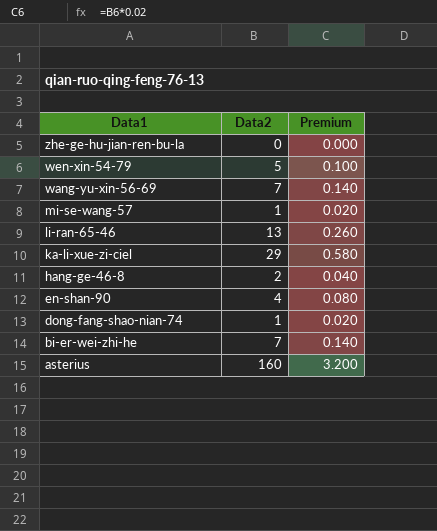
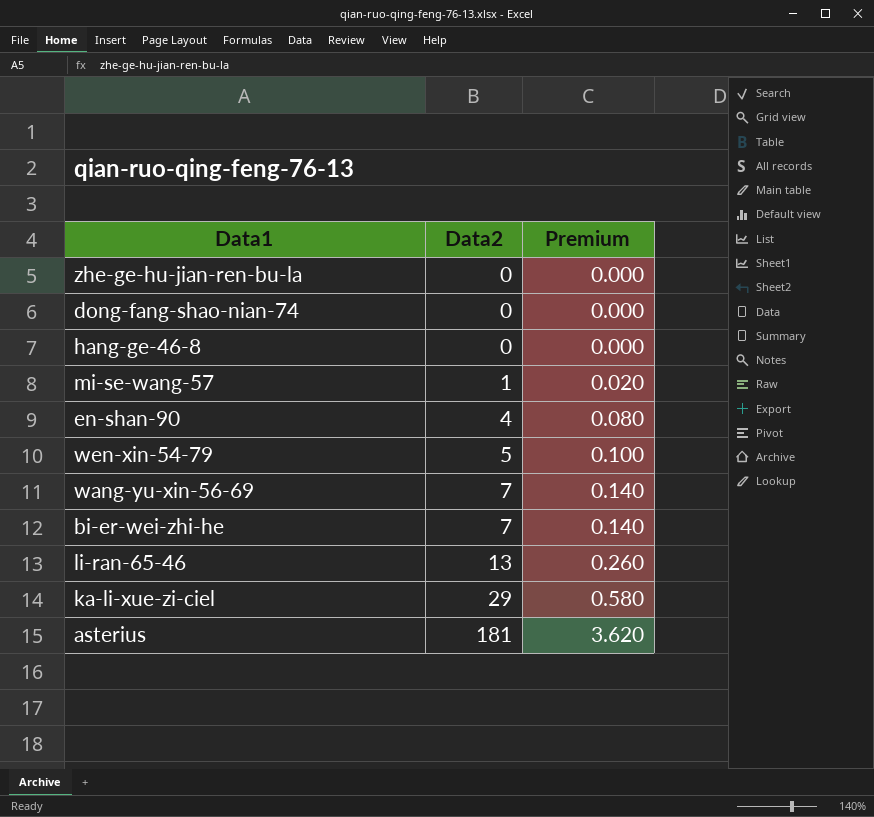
row order: Data1 descending -> Data2 ascending
dong-fang-shao-nian-74 | Data2: 1 -> 0
dong-fang-shao-nian-74 | Premium: 0.020 -> 0.000
hang-ge-46-8 | Data2: 2 -> 0
hang-ge-46-8 | Premium: 0.040 -> 0.000
asterius | Data2: 160 -> 181
asterius | Premium: 3.200 -> 3.620

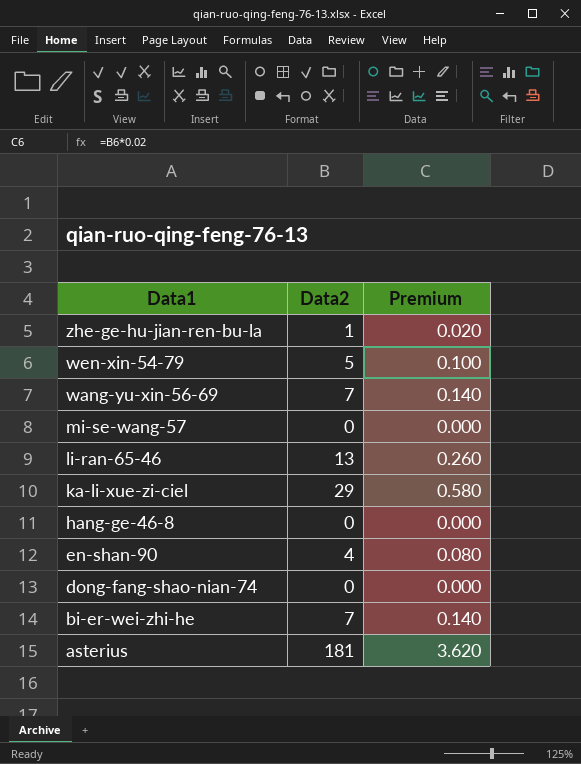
row order: Data2 ascending -> Data1 descending
zhe-ge-hu-jian-ren-bu-la | Data2: 0 -> 1
zhe-ge-hu-jian-ren-bu-la | Premium: 0.000 -> 0.020
mi-se-wang-57 | Data2: 1 -> 0
mi-se-wang-57 | Premium: 0.020 -> 0.000

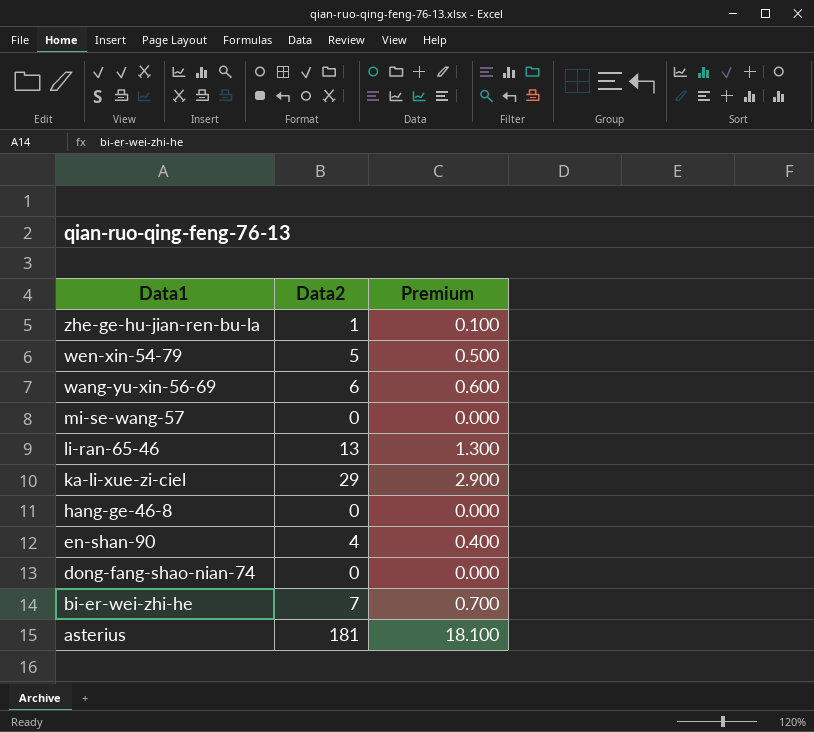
column Premium | formula: [Data2] * 0.02 -> [Data2] * 0.1
wang-yu-xin-56-69 | Data2: 7 -> 6

